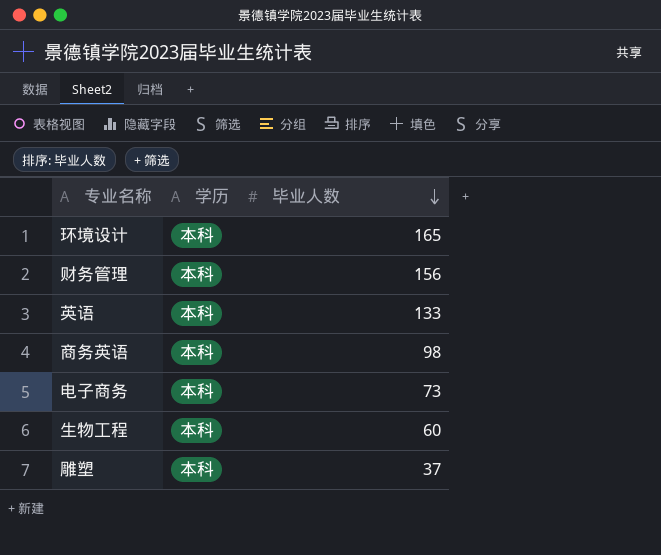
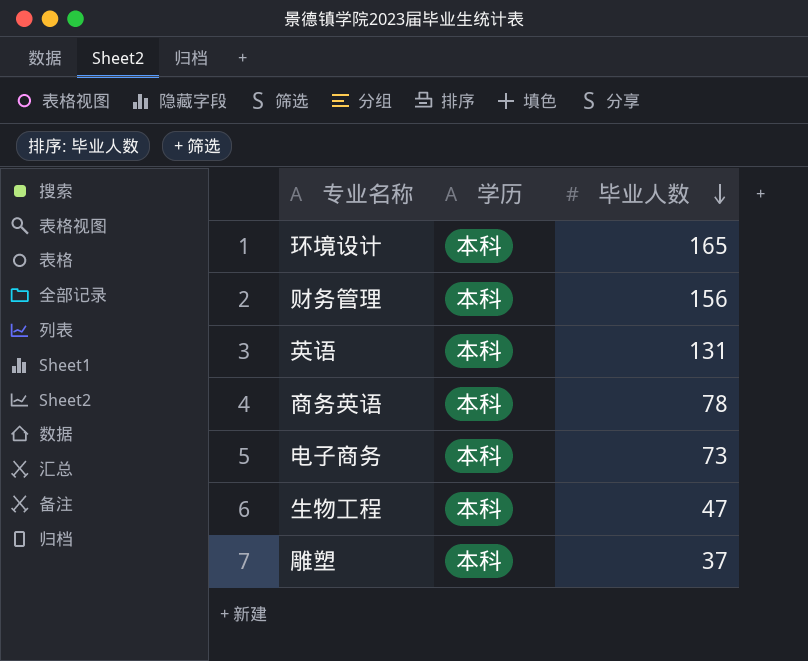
英语 | 毕业人数: 133 -> 131
商务英语 | 毕业人数: 98 -> 78
生物工程 | 毕业人数: 60 -> 47

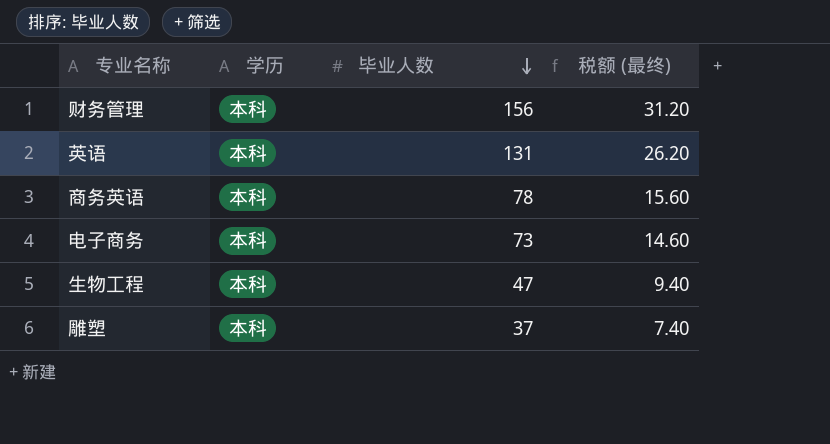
column 税额 (最终) | formula: none -> [毕业人数] * 0.2
row 环境设计: 本科 | 165 -> none

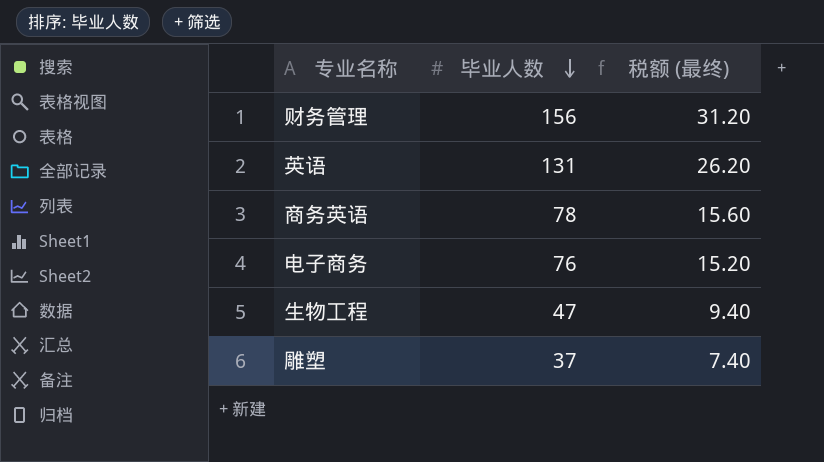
column 学历 | position: 2 -> none
电子商务 | 毕业人数: 73 -> 76
电子商务 | 税额 (最终): 14.60 -> 15.20

